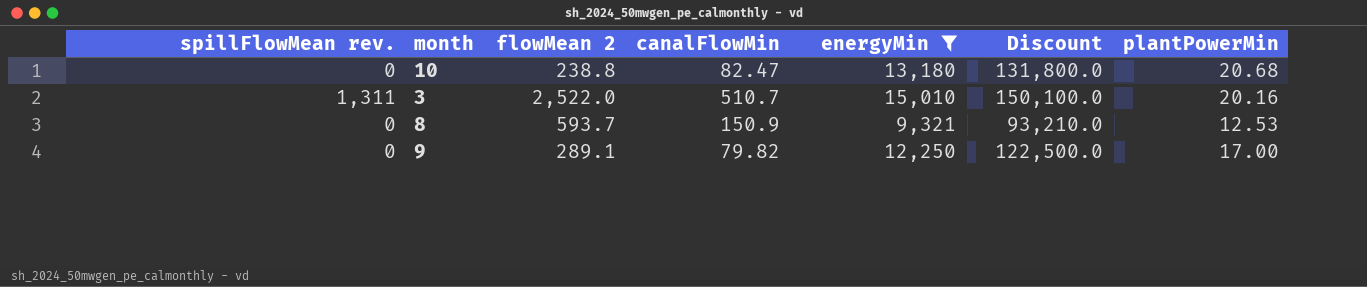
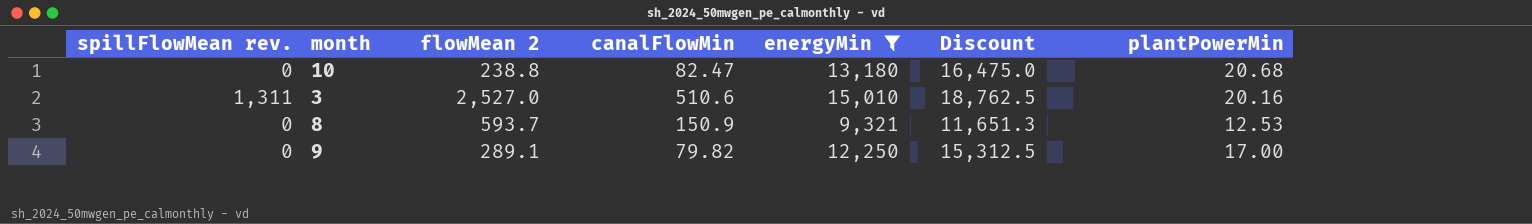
column Discount | formula: [energyMin] * 10 -> [energyMin] * 1.25
3 | flowMean 2: 2,522.0 -> 2,527.0
3 | canalFlowMin: 510.7 -> 510.6

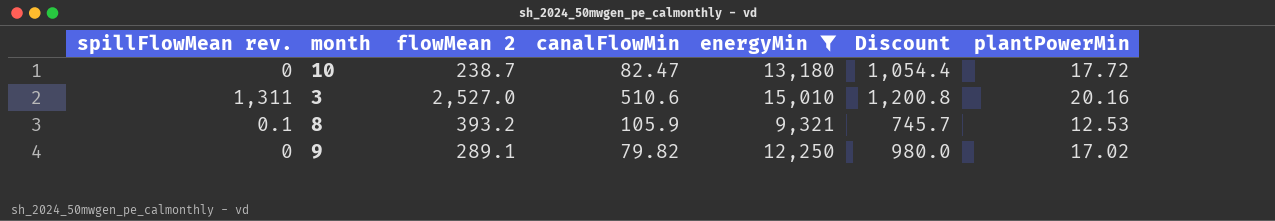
column Discount | formula: [energyMin] * 1.25 -> [energyMin] * 0.08
10 | flowMean 2: 238.8 -> 238.7
10 | plantPowerMin: 20.68 -> 17.72
8 | spillFlowMean rev.: 0 -> 0.1
8 | flowMean 2: 593.7 -> 393.2
8 | canalFlowMin: 150.9 -> 105.9
9 | plantPowerMin: 17.00 -> 17.02

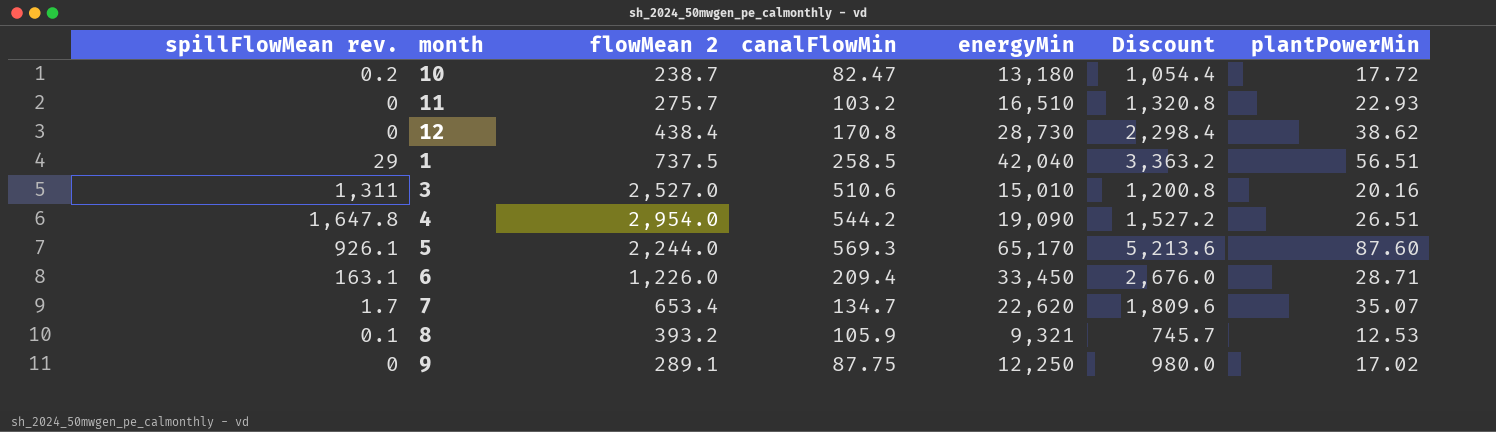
filter: energyMin <= 15,010 -> none
10 | spillFlowMean rev.: 0 -> 0.2
9 | canalFlowMin: 79.82 -> 87.75

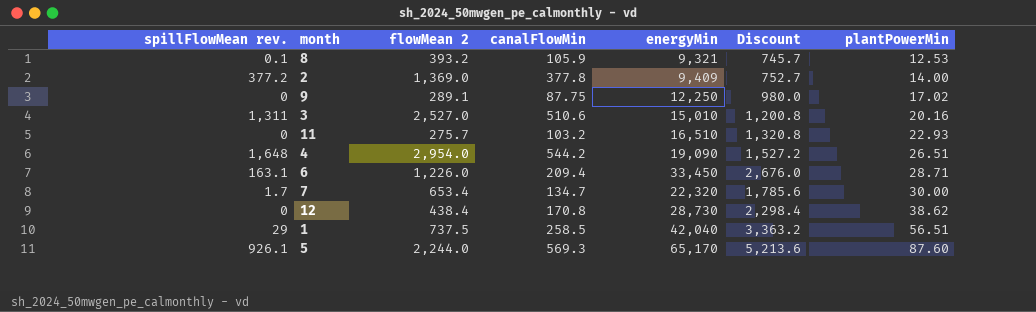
row order: none -> plantPowerMin ascending
row 10: 0.2 | 238.7 | 82.47 | 13,180 | 1,054.4 | 17.72 -> none
row 2: none -> 377.2 | 1,369.0 | 377.8 | 9,409 | 752.7 | 14.00
4 | spillFlowMean rev.: 1,647.8 -> 1,648
7 | energyMin: 22,620 -> 22,320
7 | Discount: 1,809.6 -> 1,785.6
7 | plantPowerMin: 35.07 -> 30.00

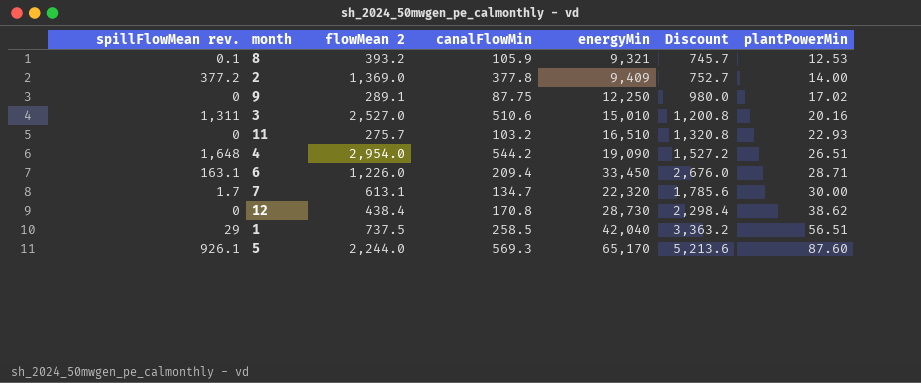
7 | flowMean 2: 653.4 -> 613.1

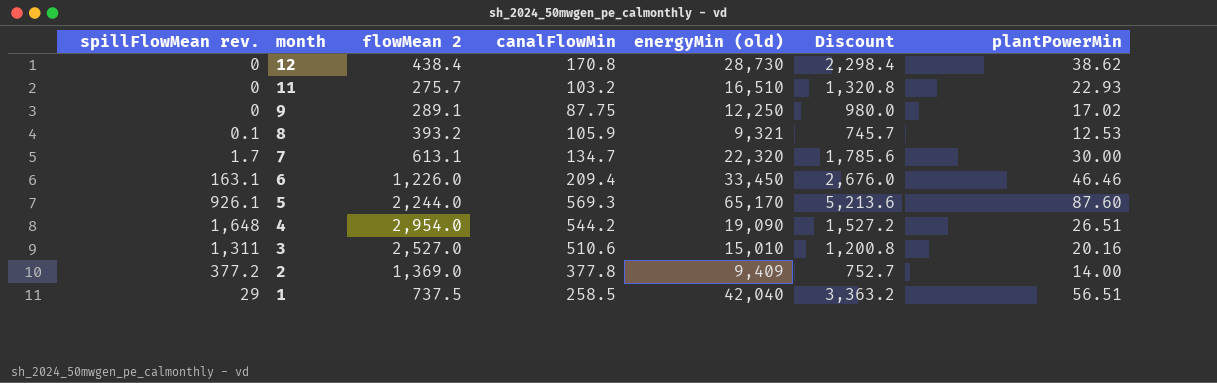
row order: plantPowerMin ascending -> month descending
column name: energyMin -> energyMin (old)
6 | plantPowerMin: 28.71 -> 46.46

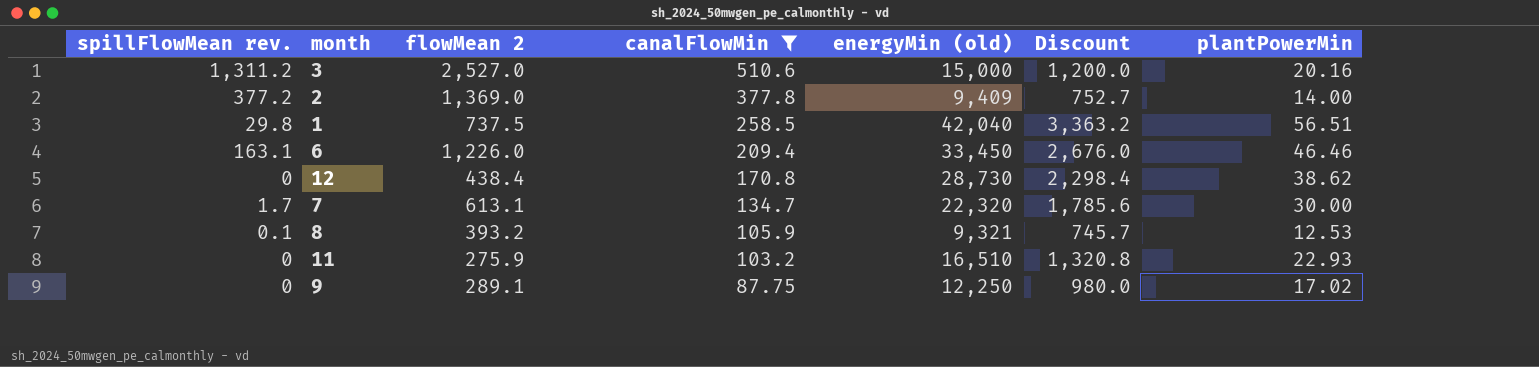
filter: none -> canalFlowMin <= 510.6
row order: month descending -> canalFlowMin descending
3 | spillFlowMean rev.: 1,311 -> 1,311.2
3 | energyMin (old): 15,010 -> 15,000
3 | Discount: 1,200.8 -> 1,200.0
1 | spillFlowMean rev.: 29 -> 29.8
11 | flowMean 2: 275.7 -> 275.9

